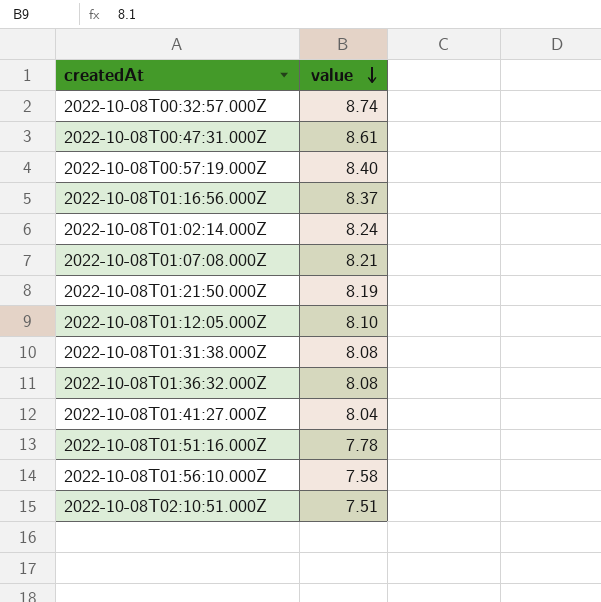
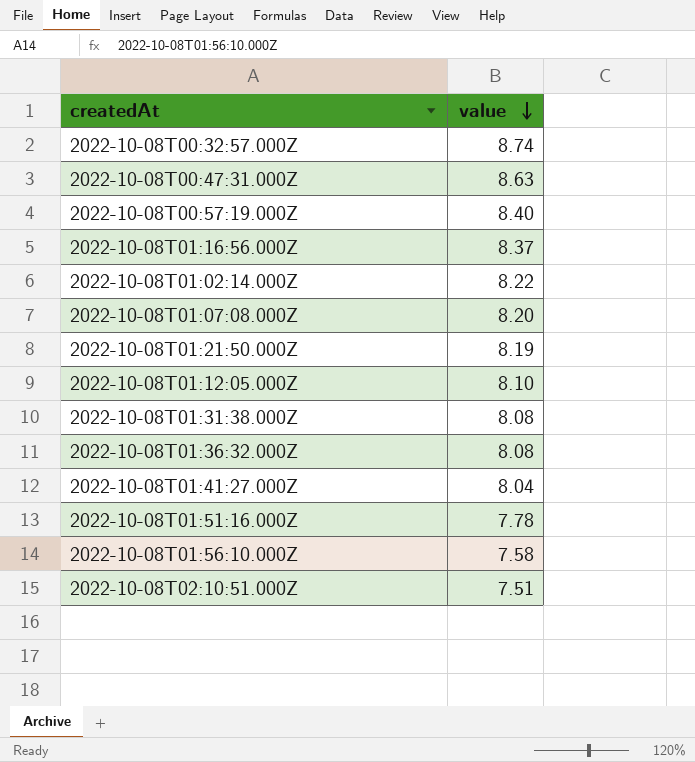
2022-10-08T00:47:31.000Z | value: 8.61 -> 8.63
2022-10-08T01:02:14.000Z | value: 8.24 -> 8.22
2022-10-08T01:07:08.000Z | value: 8.21 -> 8.20

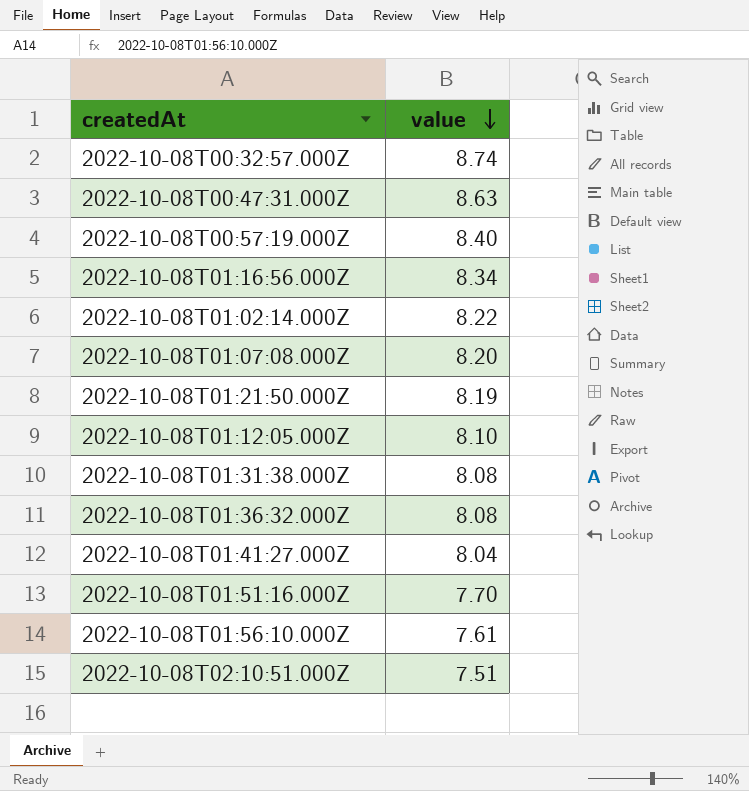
2022-10-08T01:16:56.000Z | value: 8.37 -> 8.34
2022-10-08T01:51:16.000Z | value: 7.78 -> 7.70
2022-10-08T01:56:10.000Z | value: 7.58 -> 7.61

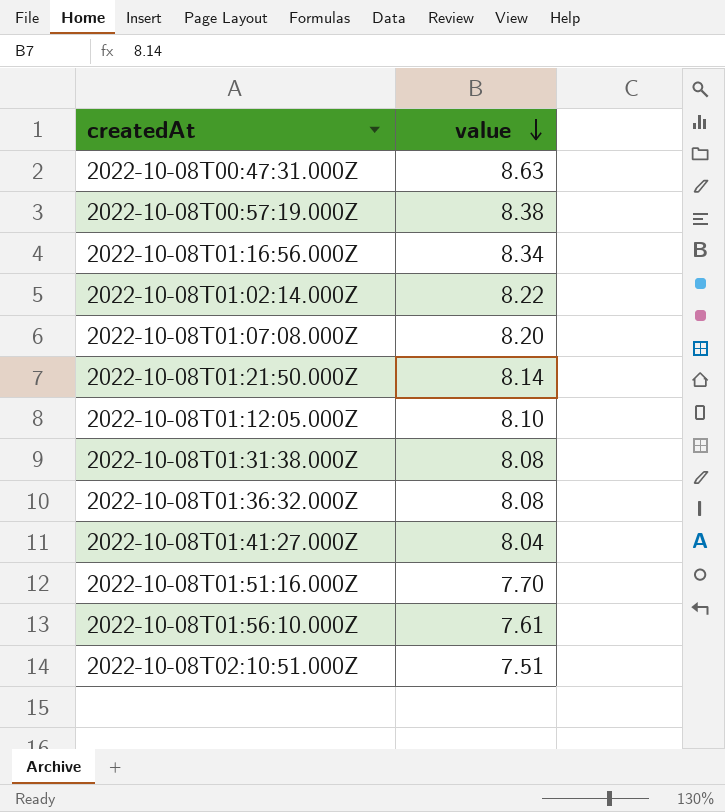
row 2022-10-08T00:32:57.000Z: 8.74 -> none
2022-10-08T00:57:19.000Z | value: 8.40 -> 8.38
2022-10-08T01:21:50.000Z | value: 8.19 -> 8.14

